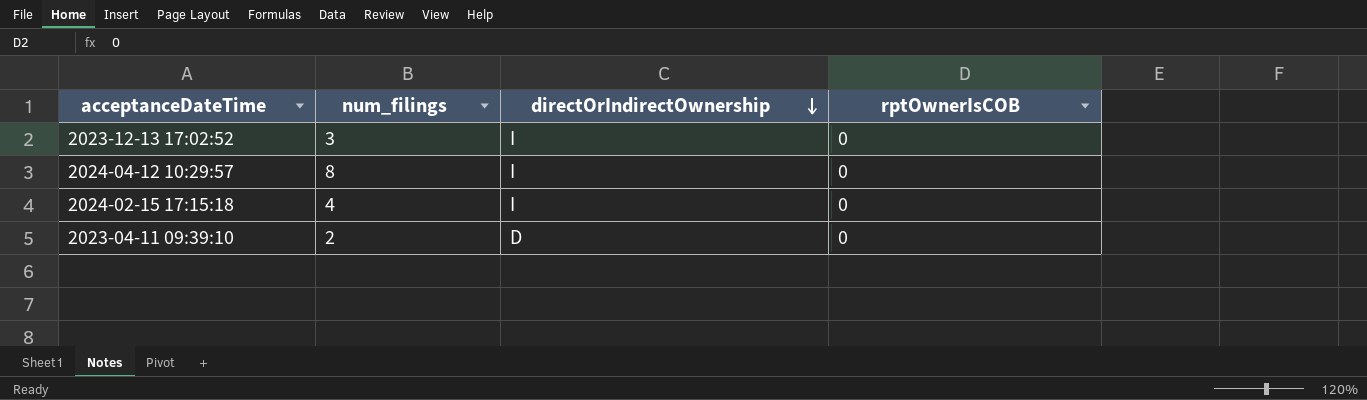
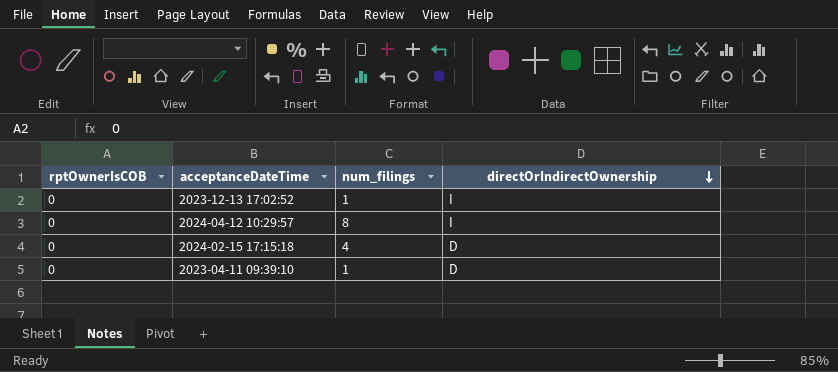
column rptOwnerIsCOB | position: 4 -> 1
2023-12-13 17:02:52 | num_filings: 3 -> 1
2024-02-15 17:15:18 | directOrIndirectOwnership: I -> D
2023-04-11 09:39:10 | num_filings: 2 -> 1

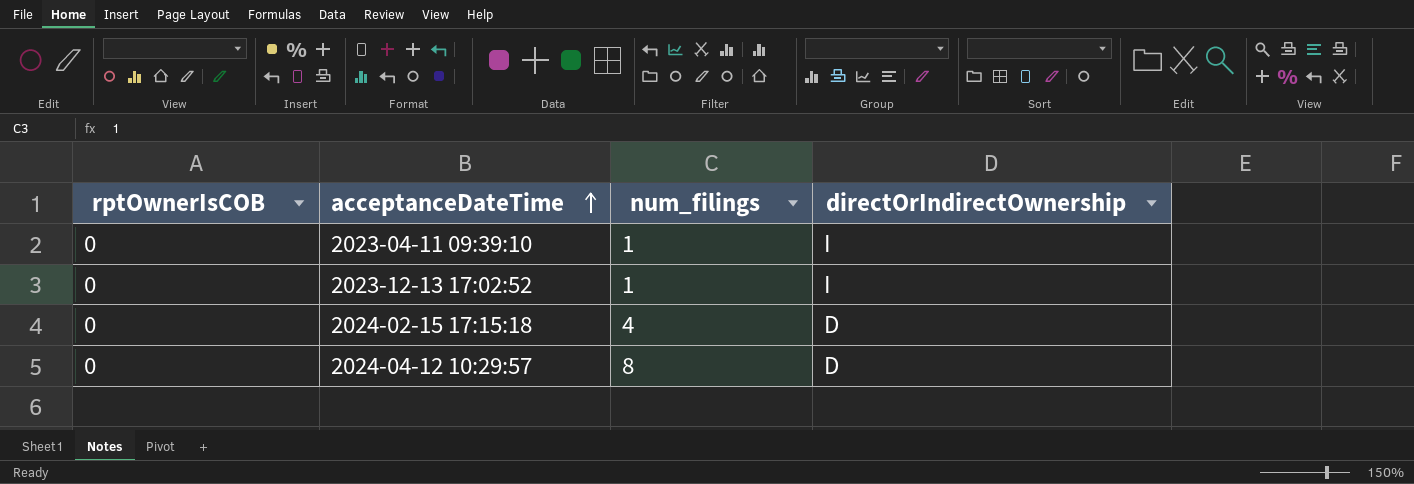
row order: directOrIndirectOwnership descending -> acceptanceDateTime ascending
2023-04-11 09:39:10 | directOrIndirectOwnership: D -> I
2024-04-12 10:29:57 | directOrIndirectOwnership: I -> D

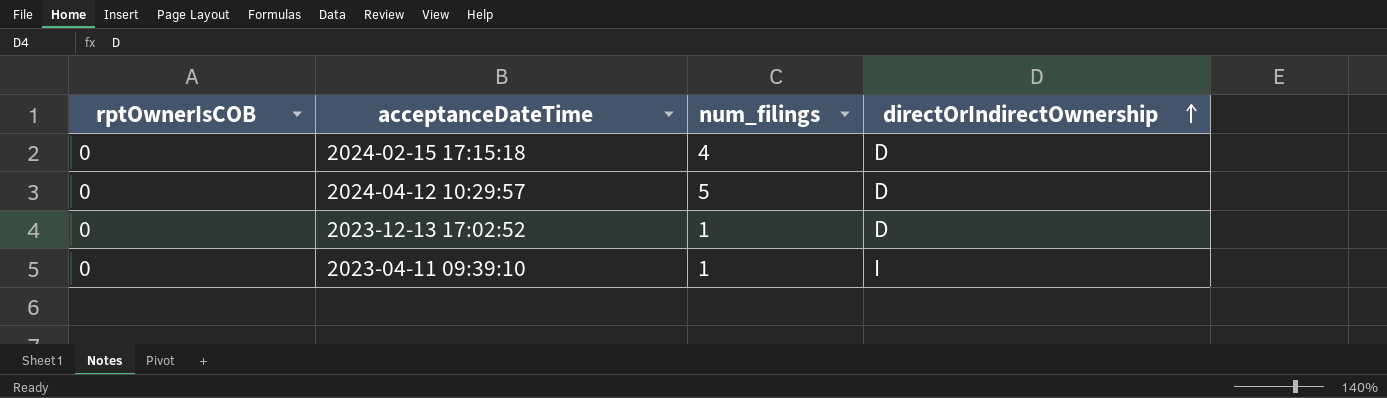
row order: acceptanceDateTime ascending -> directOrIndirectOwnership ascending
2024-04-12 10:29:57 | num_filings: 8 -> 5
2023-12-13 17:02:52 | directOrIndirectOwnership: I -> D

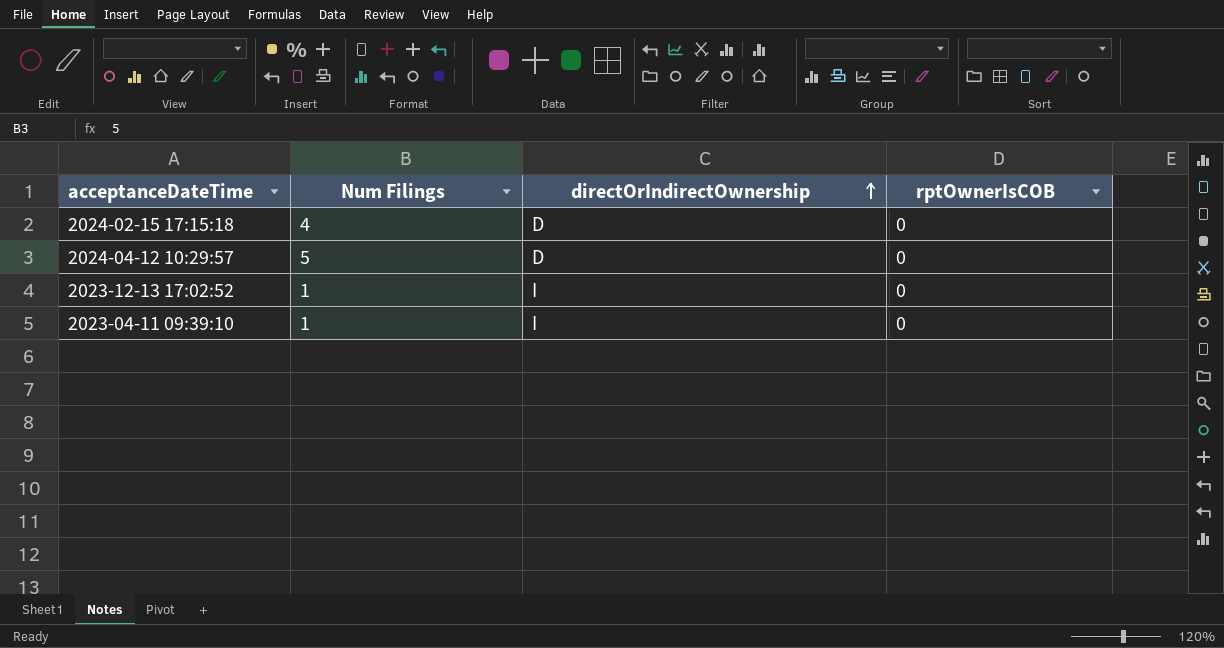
column name: num_filings -> Num Filings
column rptOwnerIsCOB | position: 1 -> 4
2023-12-13 17:02:52 | directOrIndirectOwnership: D -> I

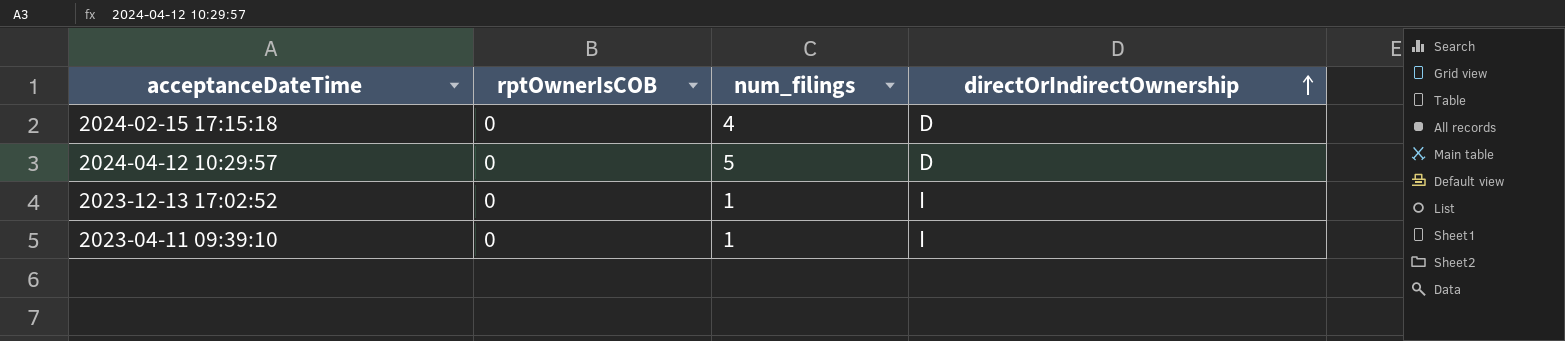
column rptOwnerIsCOB | position: 4 -> 2
column name: Num Filings -> num_filings

